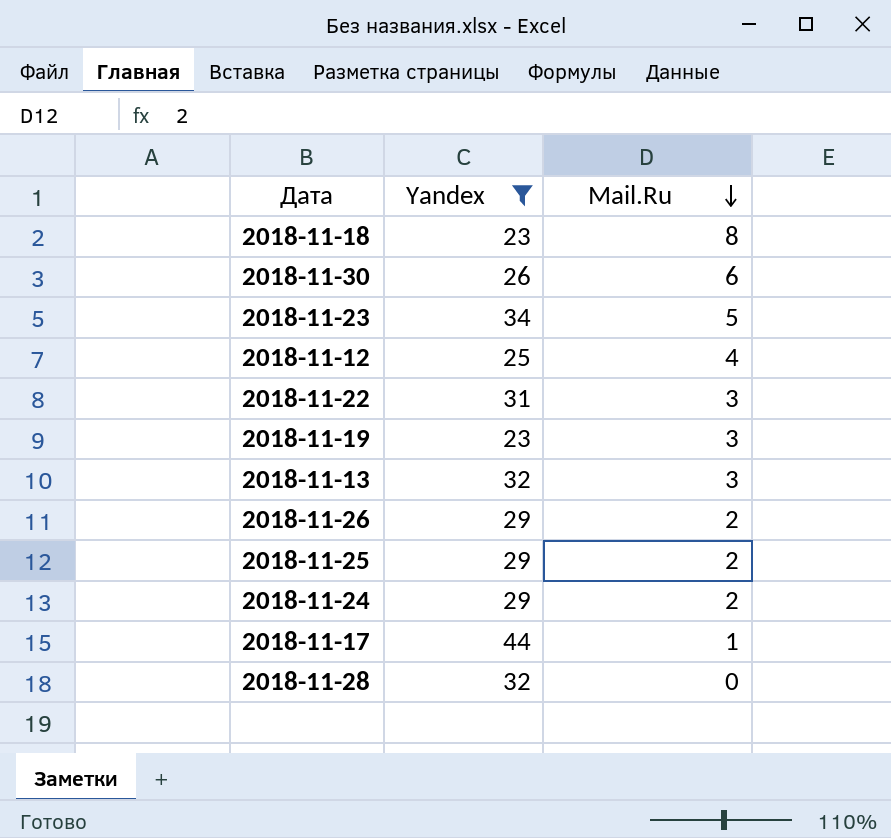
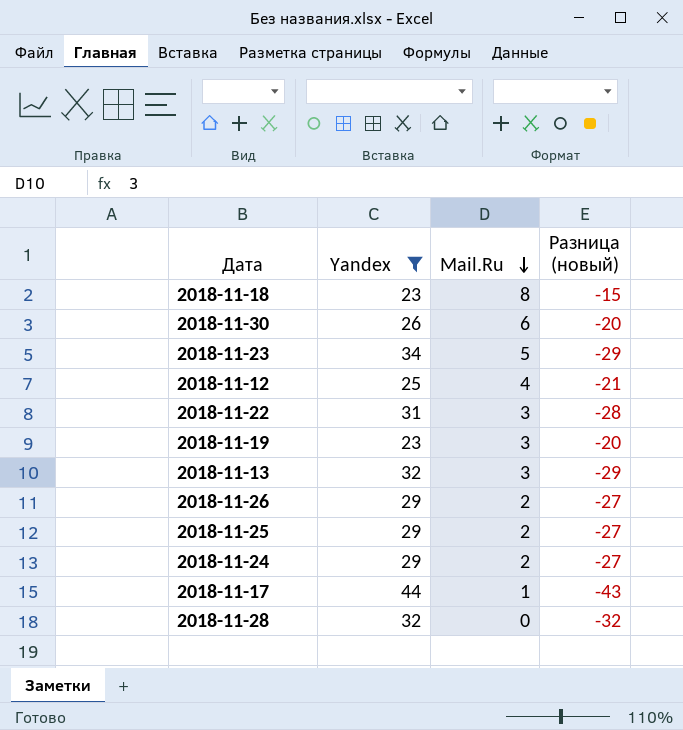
column Разница (новый) | formula: none -> [Mail.Ru] - [Yandex]

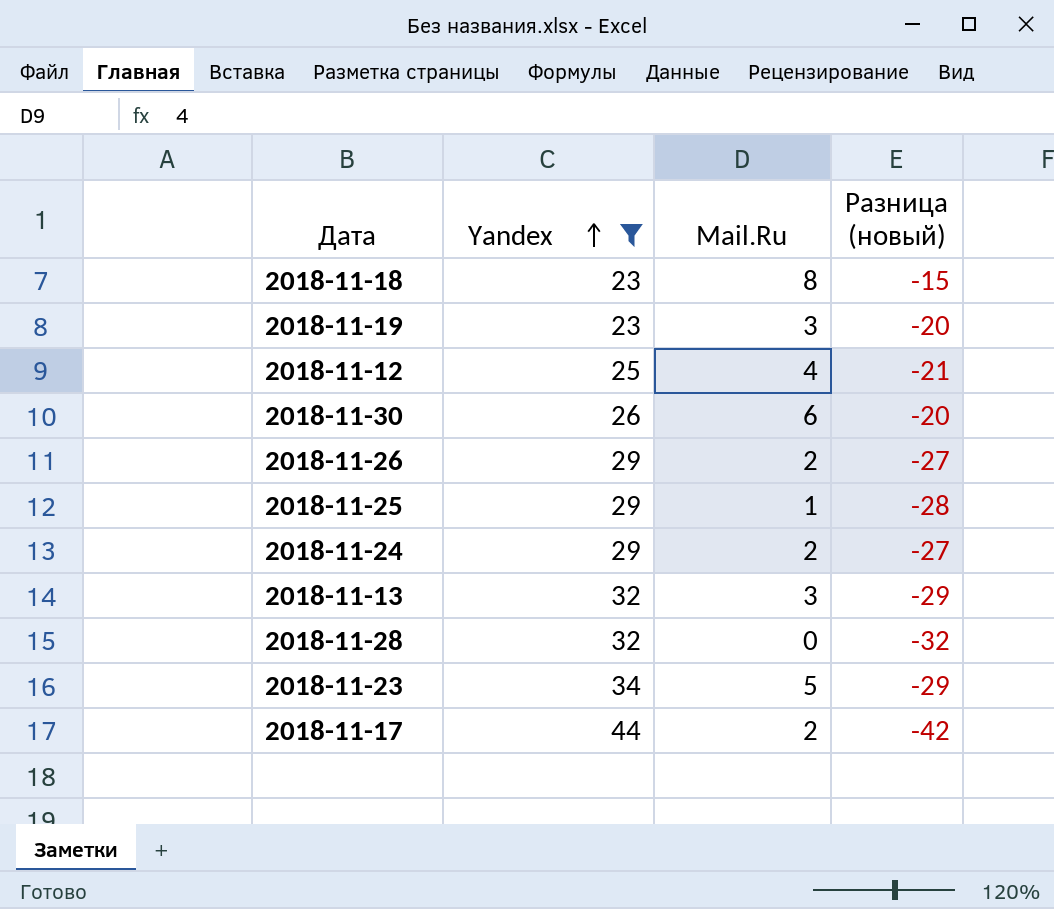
row order: Mail.Ru descending -> Yandex ascending
row 2018-11-22: 31 | 3 | -28 -> none
2018-11-25 | Mail.Ru: 2 -> 1
2018-11-25 | Разница (новый): -27 -> -28
2018-11-17 | Mail.Ru: 1 -> 2
2018-11-17 | Разница (новый): -43 -> -42

